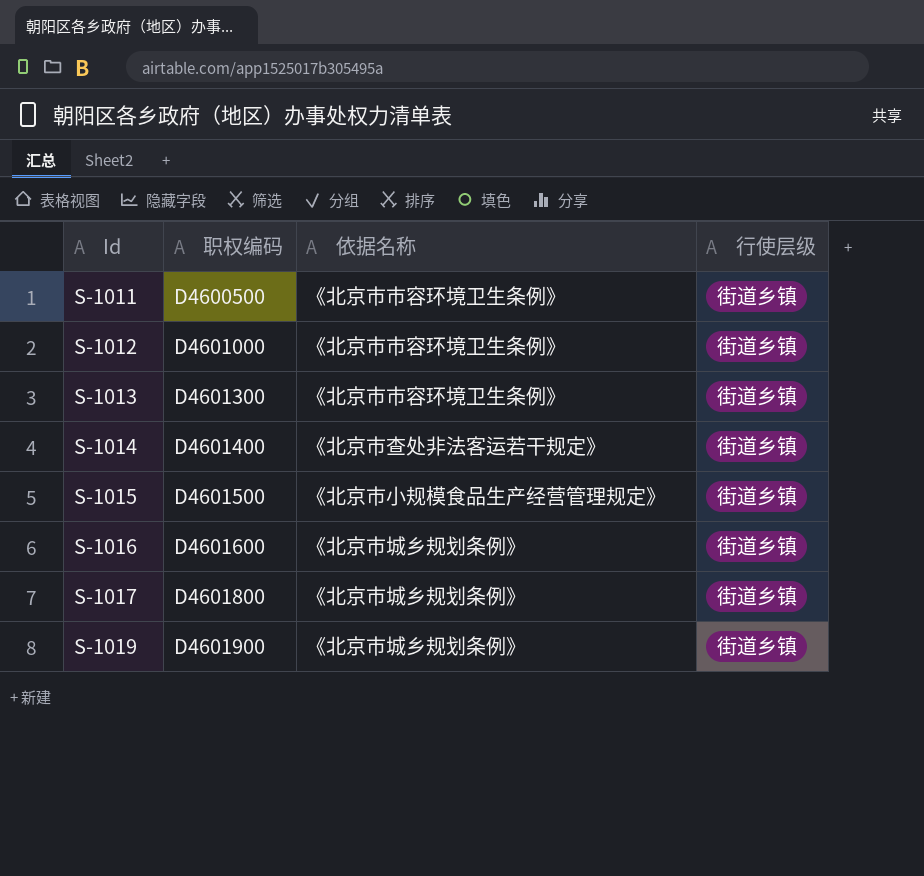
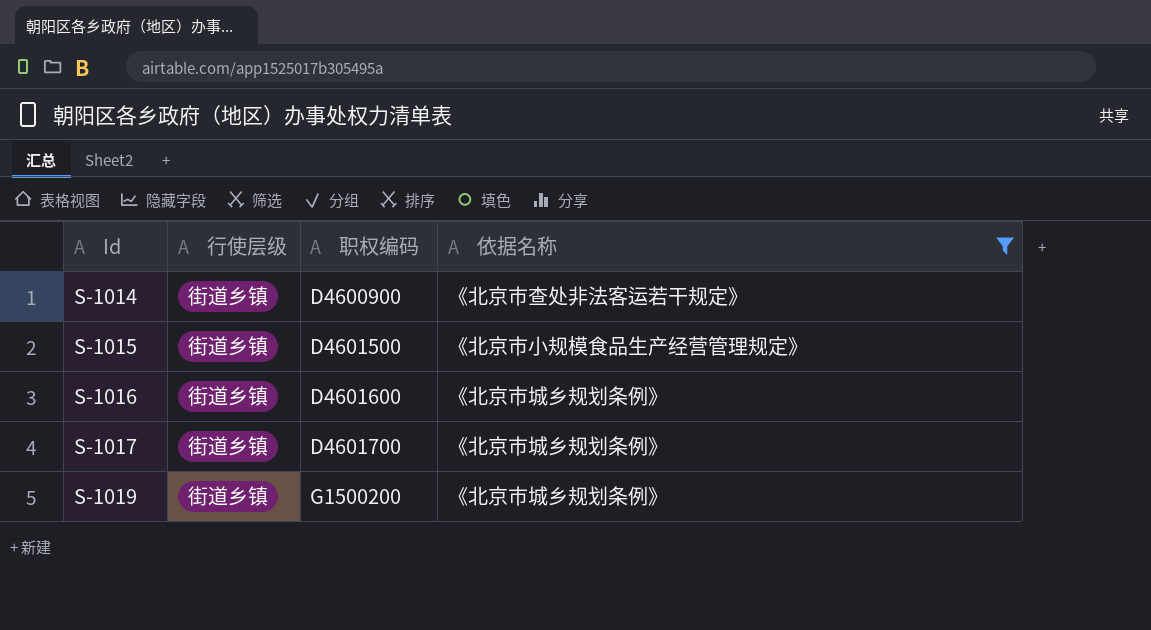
filter: none -> 依据名称 != 《北京市市容环境卫生条例》
column 行使层级 | position: 4 -> 2
S-1014 | 职权编码: D4601400 -> D4600900
S-1017 | 职权编码: D4601800 -> D4601700
S-1019 | 职权编码: D4601900 -> G1500200

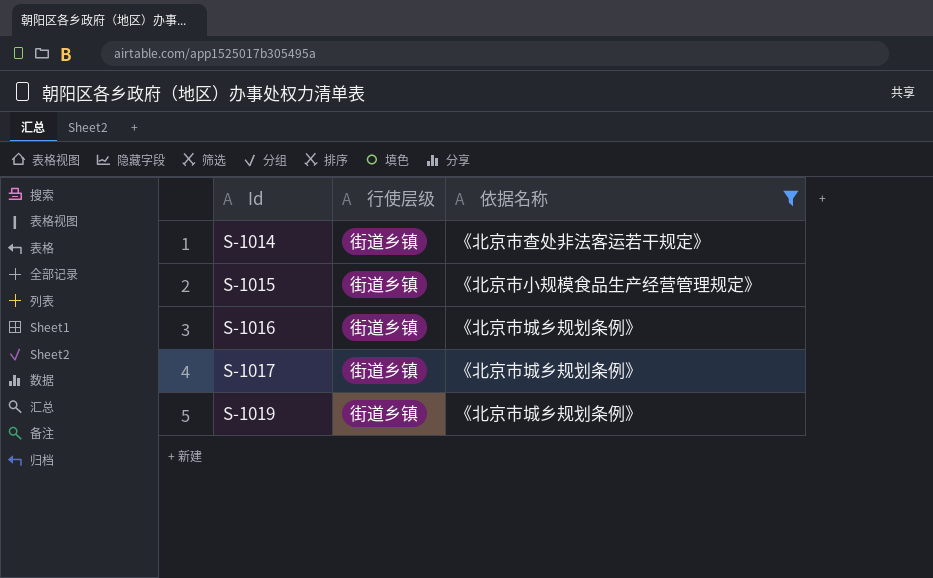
column 职权编码 | position: 3 -> none

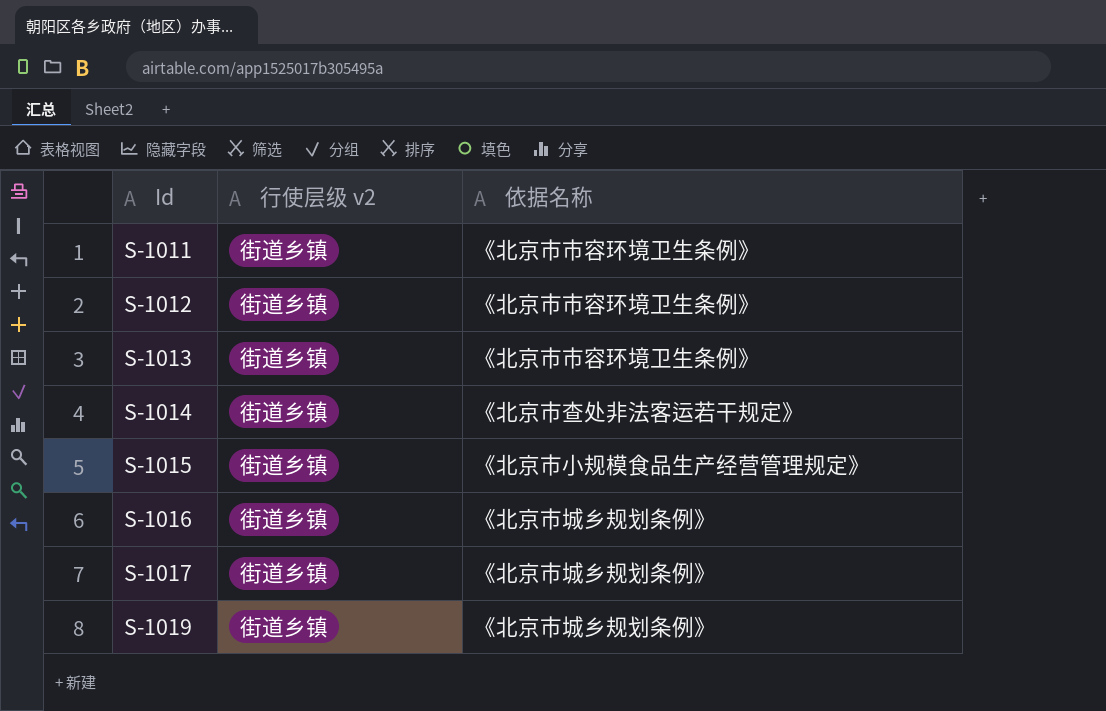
filter: 依据名称 != 《北京市市容环境卫生条例》 -> none
column name: 行使层级 -> 行使层级 v2

